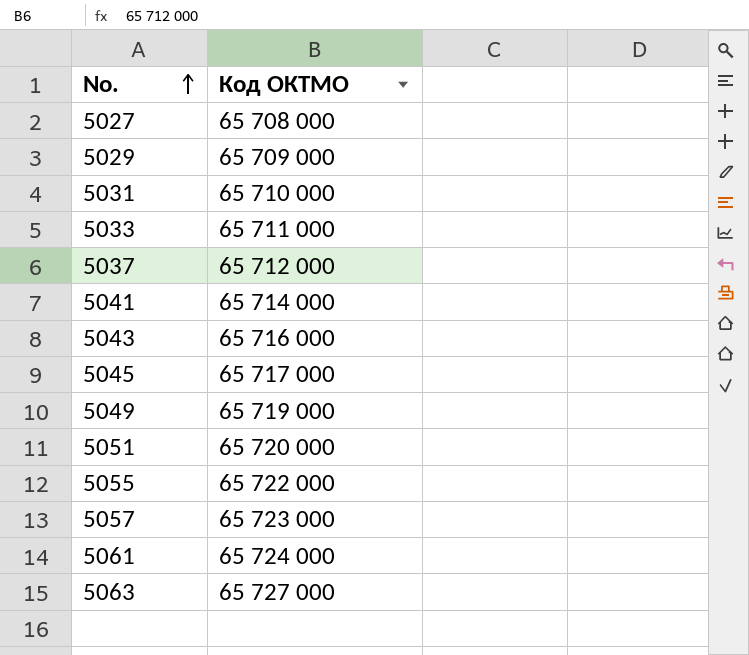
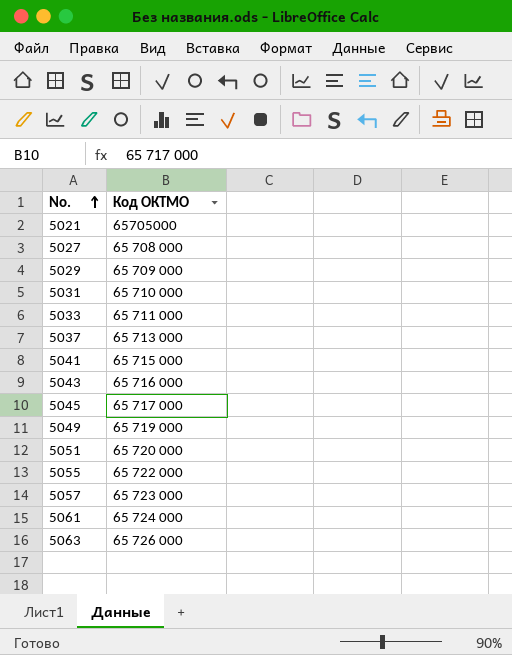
row 5021: none -> 65705000
5037 | Код ОКТМО: 65 712 000 -> 65 713 000
5041 | Код ОКТМО: 65 714 000 -> 65 715 000
5063 | Код ОКТМО: 65 727 000 -> 65 726 000

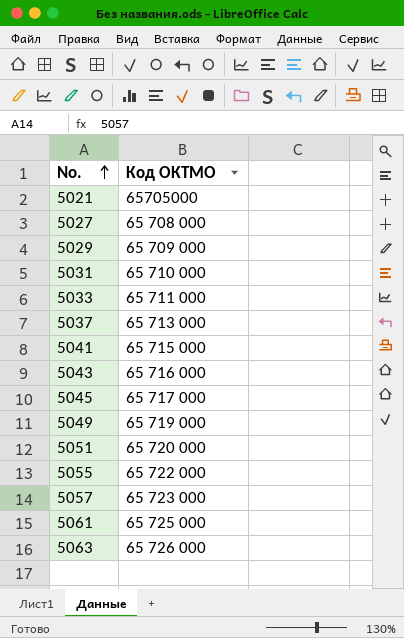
5061 | Код ОКТМО: 65 724 000 -> 65 725 000

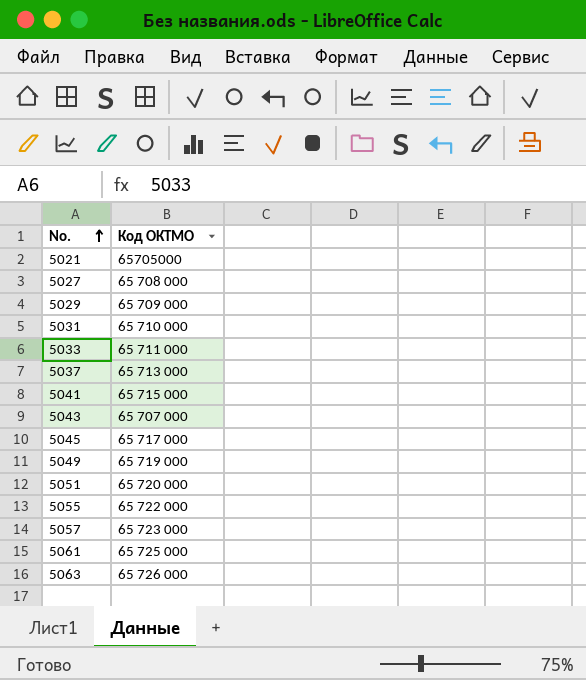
5043 | Код ОКТМО: 65 716 000 -> 65 707 000

